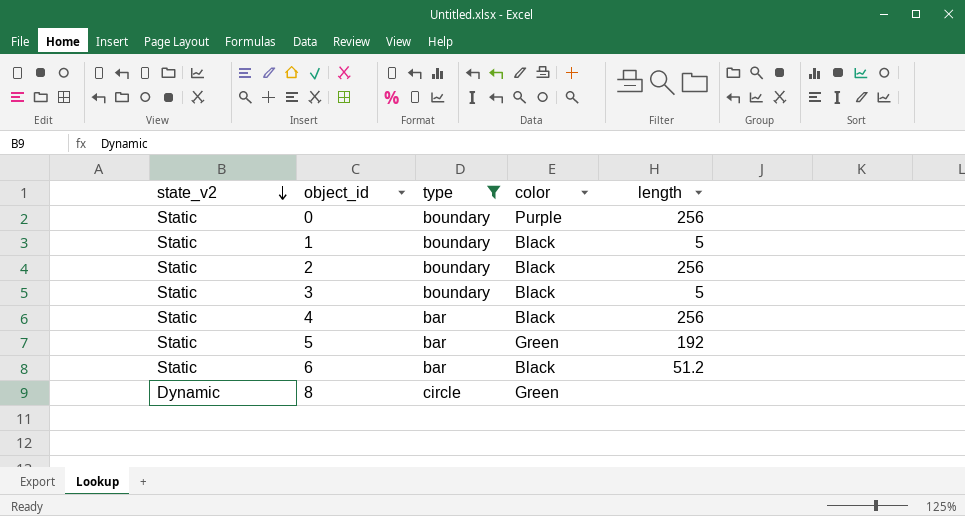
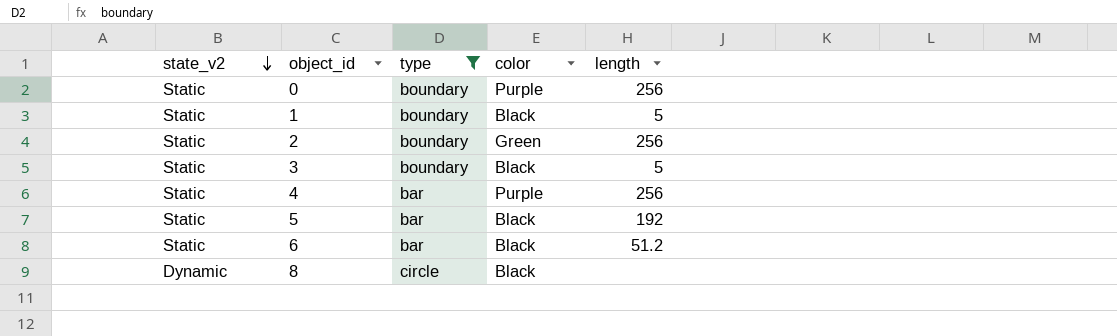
2 | color: Black -> Green
4 | color: Black -> Purple
5 | color: Green -> Black
8 | color: Green -> Black

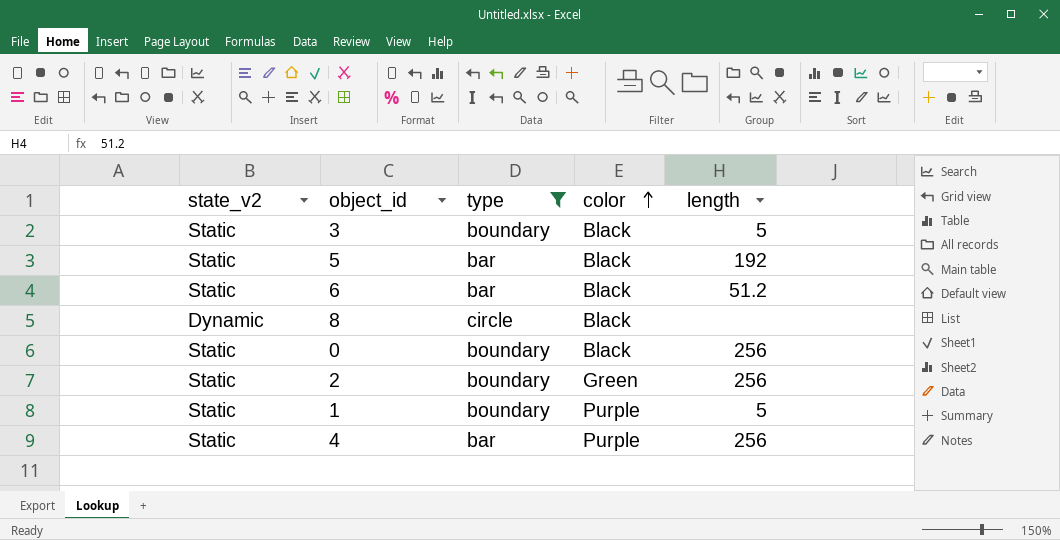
row order: state_v2 descending -> color ascending
0 | color: Purple -> Black
1 | color: Black -> Purple

